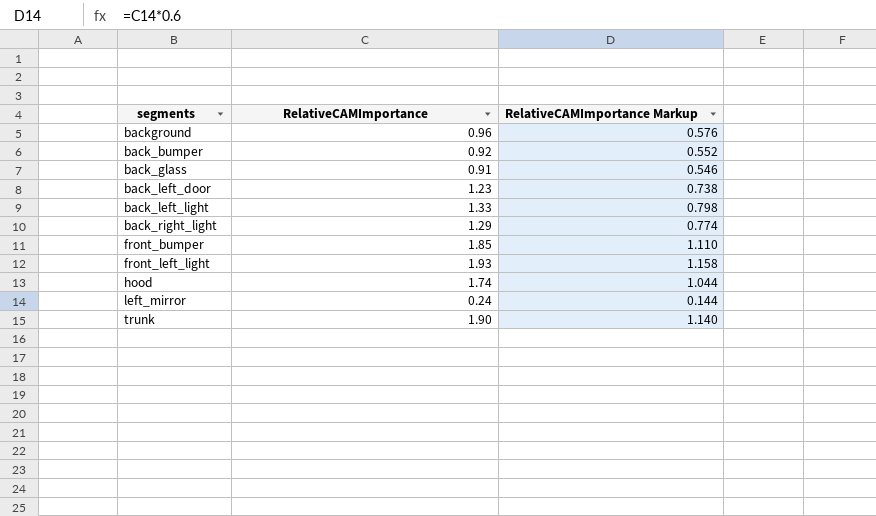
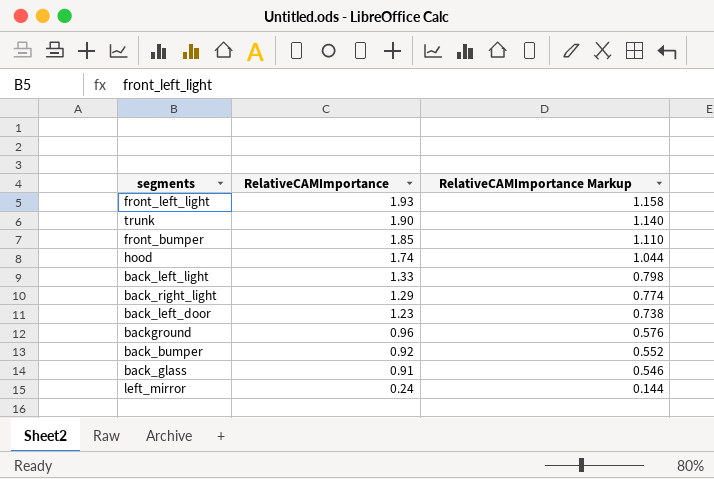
row order: none -> RelativeCAMImportance descending

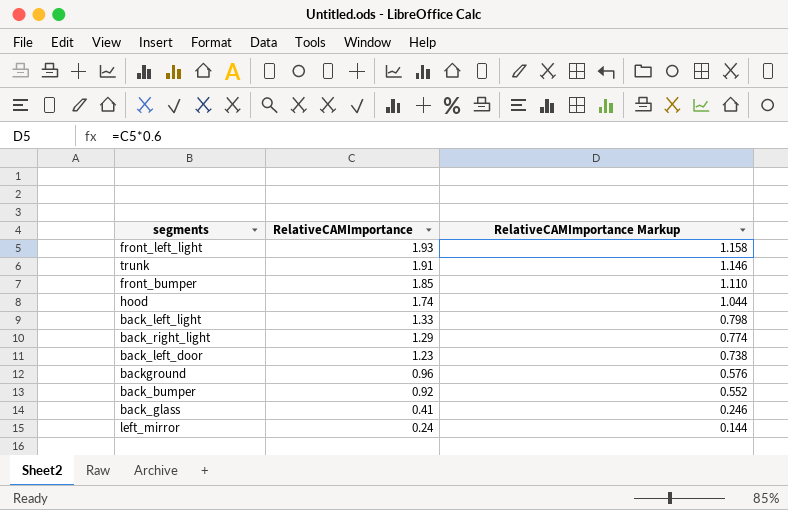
trunk | RelativeCAMImportance: 1.90 -> 1.91
trunk | RelativeCAMImportance Markup: 1.140 -> 1.146
back_glass | RelativeCAMImportance: 0.91 -> 0.41
back_glass | RelativeCAMImportance Markup: 0.546 -> 0.246

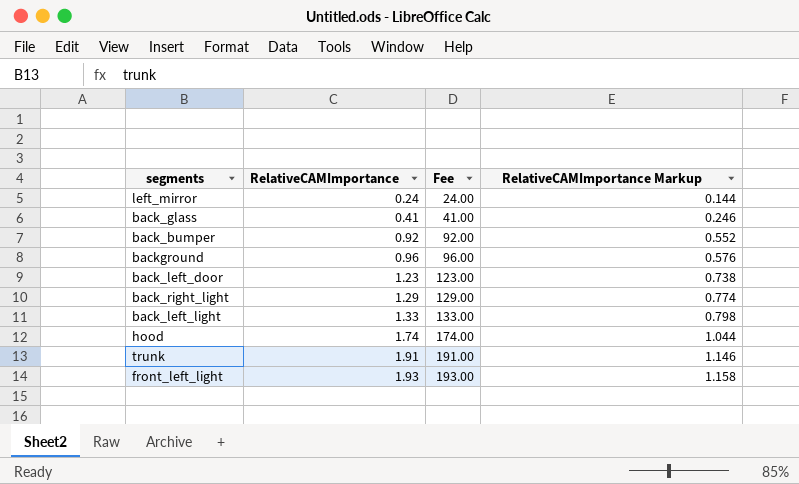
row order: RelativeCAMImportance descending -> RelativeCAMImportance ascending
column Fee | formula: none -> [RelativeCAMImportance] * 100
row front_bumper: 1.85 | 1.110 -> none

